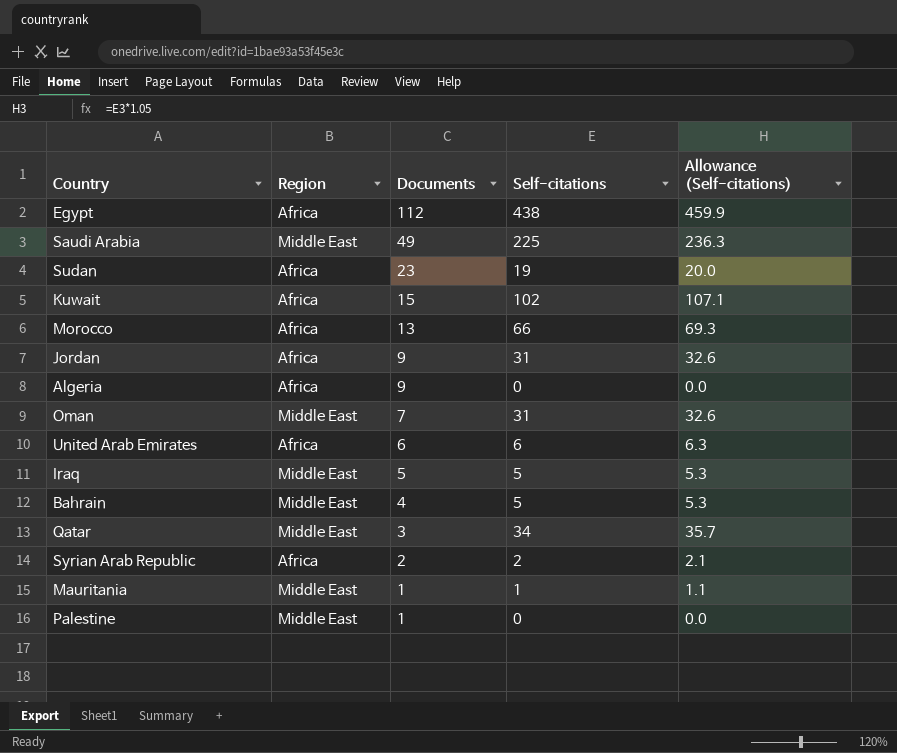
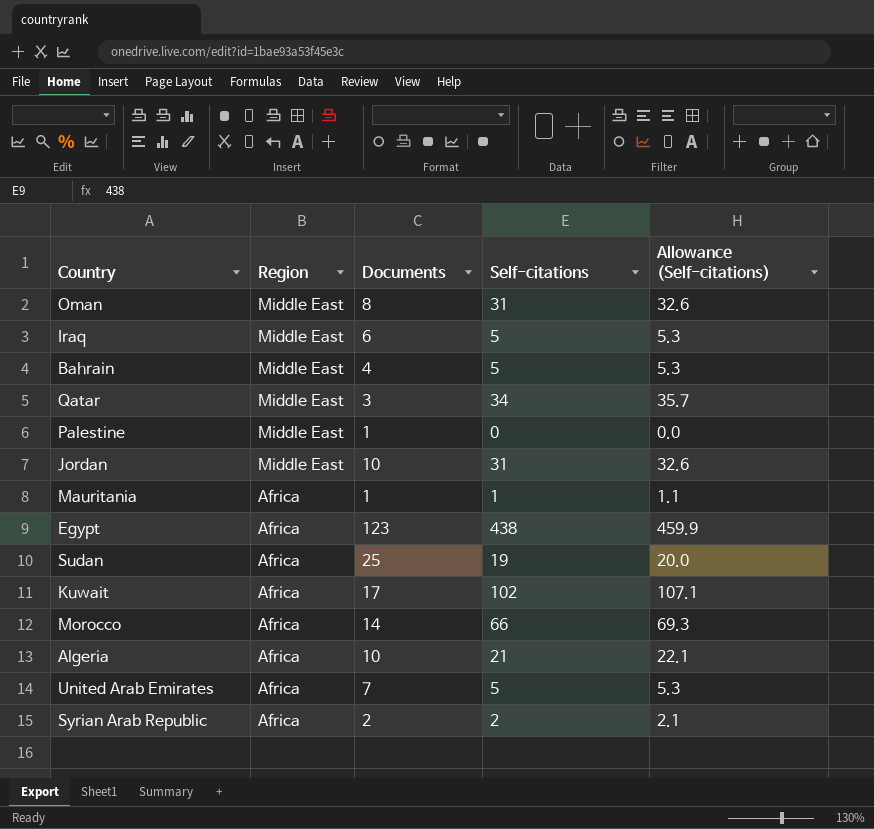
row order: Documents descending -> Region descending
row Saudi Arabia: Middle East | 49 | 225 | 236.3 -> none
Oman | Documents: 7 -> 8
Iraq | Documents: 5 -> 6
Jordan | Region: Africa -> Middle East
Jordan | Documents: 9 -> 10
Mauritania | Region: Middle East -> Africa
Egypt | Documents: 112 -> 123
Sudan | Documents: 23 -> 25
Kuwait | Documents: 15 -> 17
Morocco | Documents: 13 -> 14
Algeria | Documents: 9 -> 10
Algeria | Self-citations: 0 -> 21
Algeria | Allowance (Self-citations): 0.0 -> 22.1
United Arab Emirates | Documents: 6 -> 7
United Arab Emirates | Self-citations: 6 -> 5
United Arab Emirates | Allowance (Self-citations): 6.3 -> 5.3

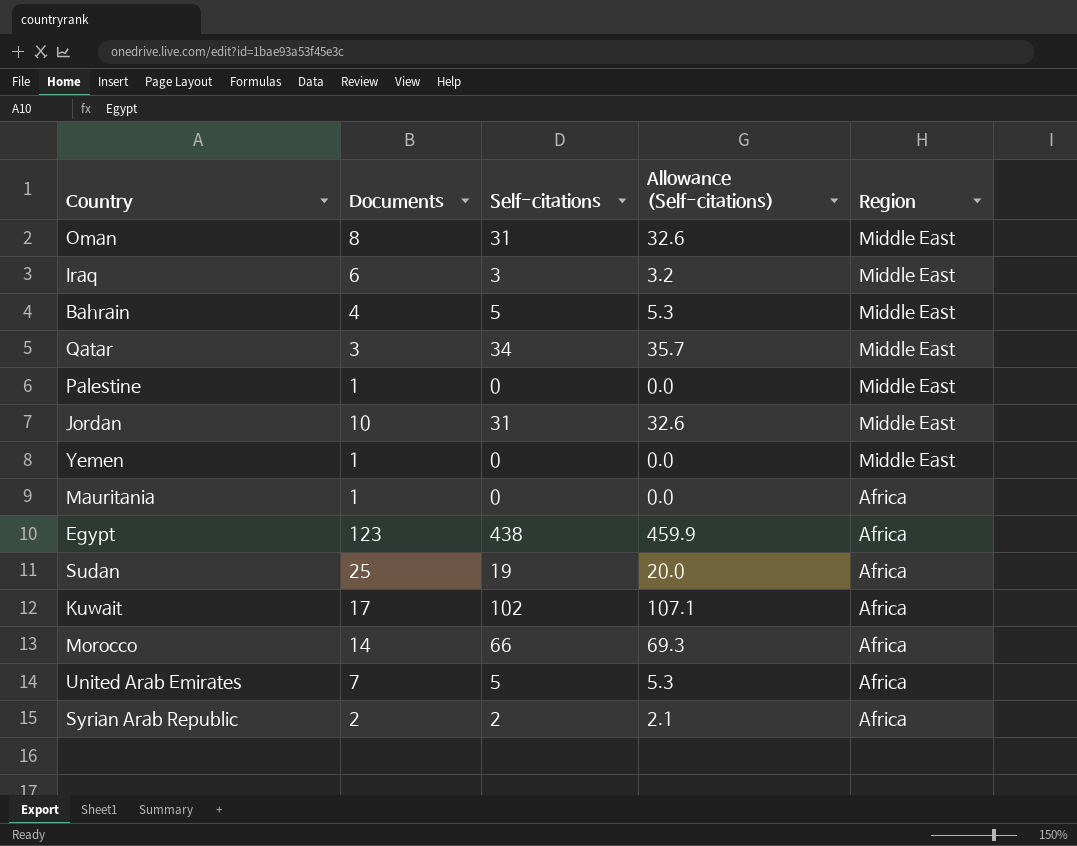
column Region | position: 2 -> 5
row Algeria: Africa | 10 | 21 | 22.1 -> none
Iraq | Self-citations: 5 -> 3
Iraq | Allowance (Self-citations): 5.3 -> 3.2
row Yemen: none -> 1 | 0 | 0.0 | Middle East
Mauritania | Self-citations: 1 -> 0
Mauritania | Allowance (Self-citations): 1.1 -> 0.0

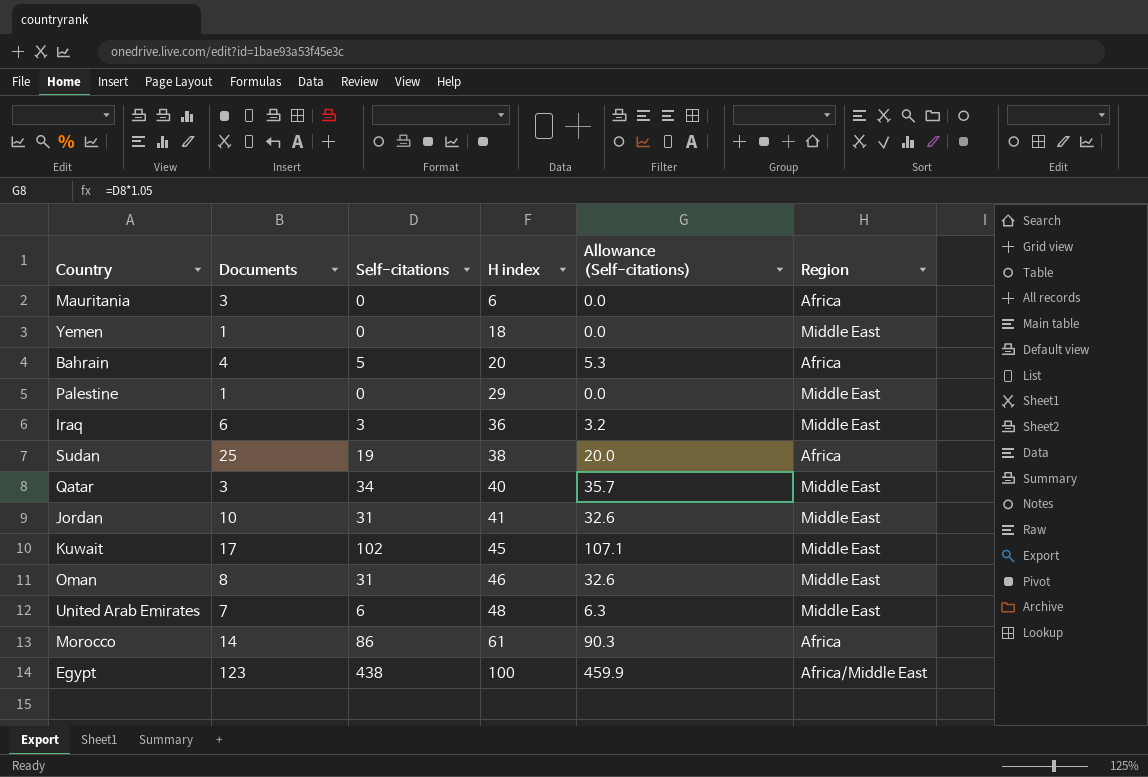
row order: Region descending -> H index ascending
column H index | position: none -> 4
row Syrian Arab Republic: 2 | 2 | 2.1 | Africa -> none
Mauritania | Documents: 1 -> 3
Bahrain | Region: Middle East -> Africa
Kuwait | Region: Africa -> Middle East
United Arab Emirates | Self-citations: 5 -> 6
United Arab Emirates | Allowance (Self-citations): 5.3 -> 6.3
United Arab Emirates | Region: Africa -> Middle East
Morocco | Self-citations: 66 -> 86
Morocco | Allowance (Self-citations): 69.3 -> 90.3
Egypt | Region: Africa -> Africa/Middle East

